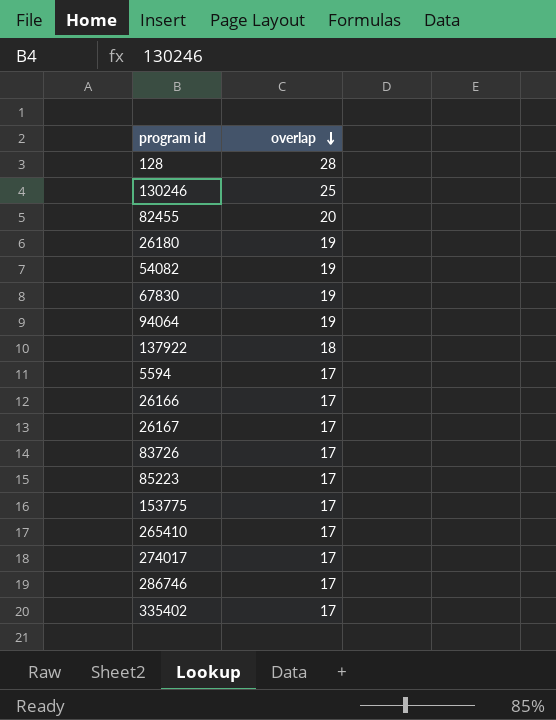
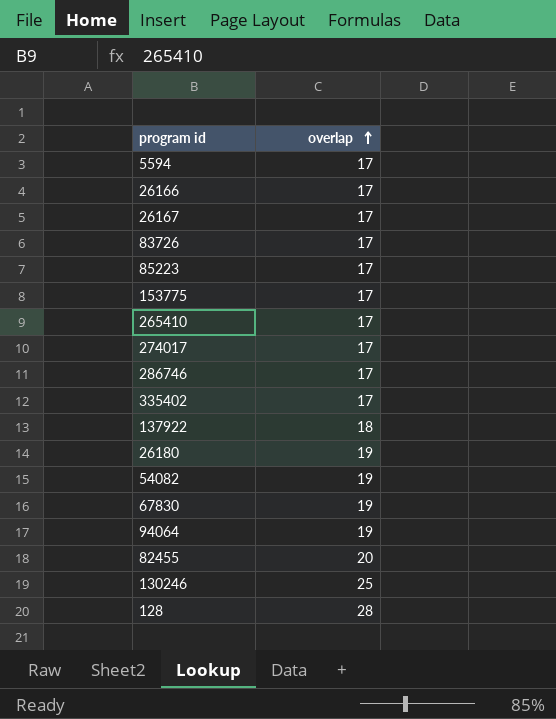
row order: overlap descending -> overlap ascending

